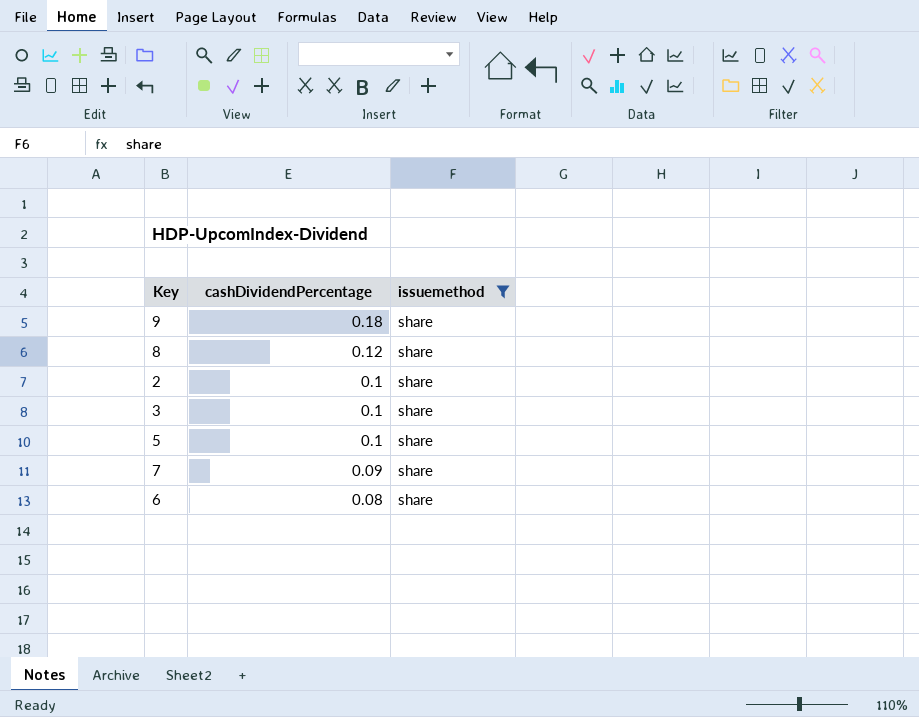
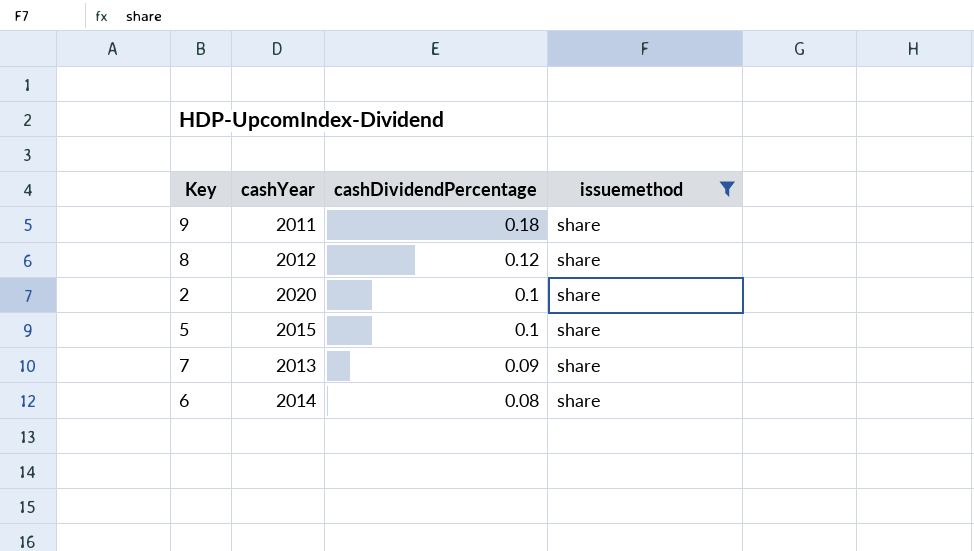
column cashYear | position: none -> 2
row 3: 0.1 | share -> none

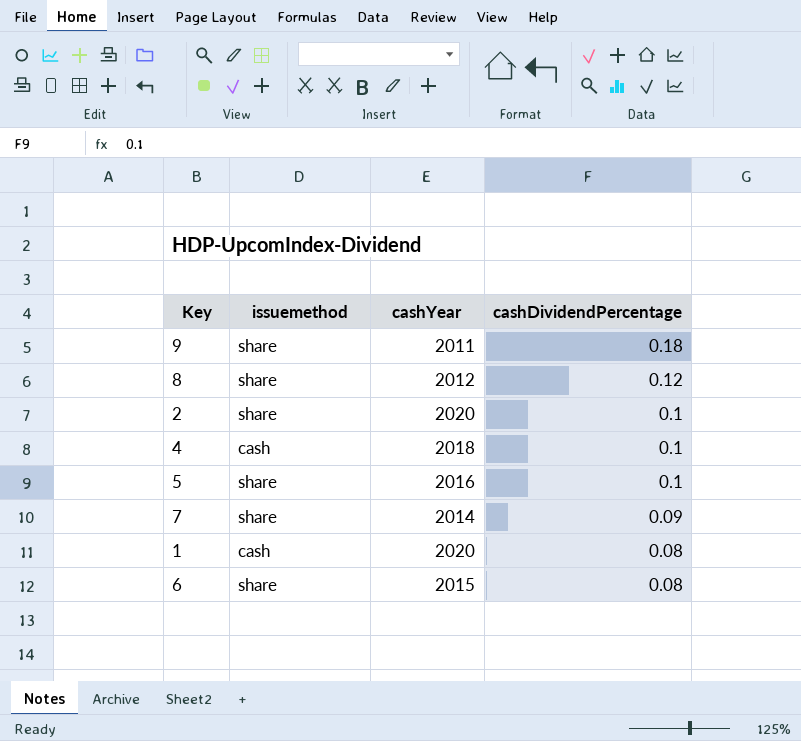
filter: issuemethod = share -> none
column issuemethod | position: 4 -> 2
5 | cashYear: 2015 -> 2016
7 | cashYear: 2013 -> 2014
6 | cashYear: 2014 -> 2015

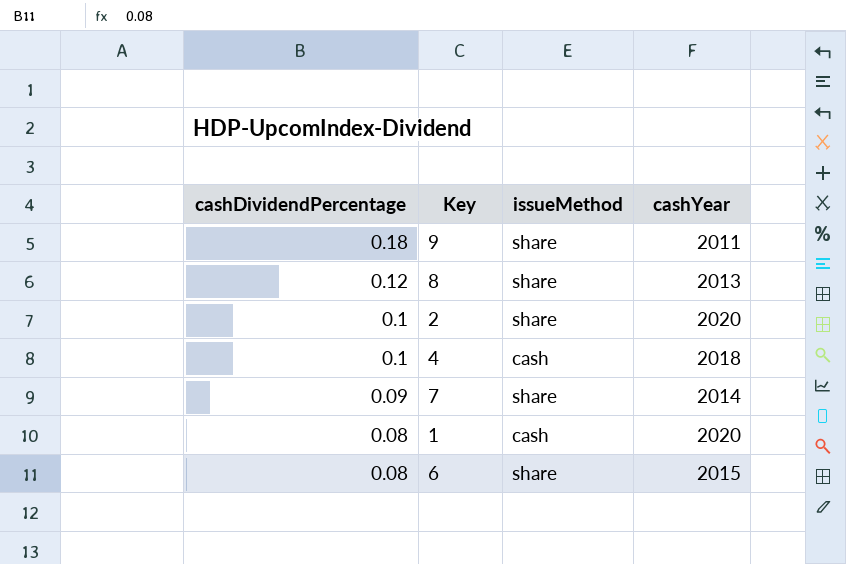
column cashDividendPercentage | position: 4 -> 1
column name: issuemethod -> issueMethod
row 5: share | 2016 | 0.1 -> none
8 | cashYear: 2012 -> 2013

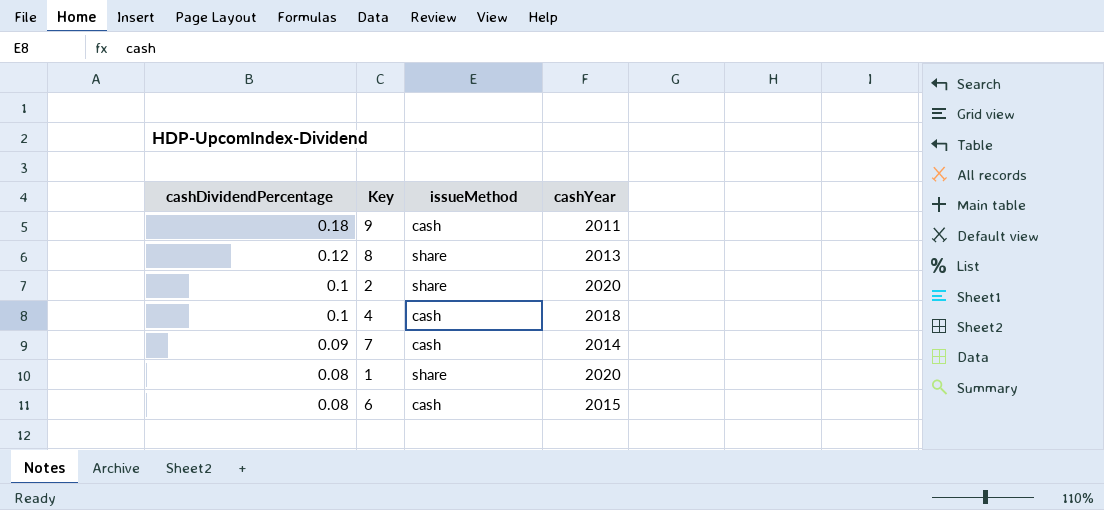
9 | issueMethod: share -> cash
7 | issueMethod: share -> cash
1 | issueMethod: cash -> share
6 | issueMethod: share -> cash

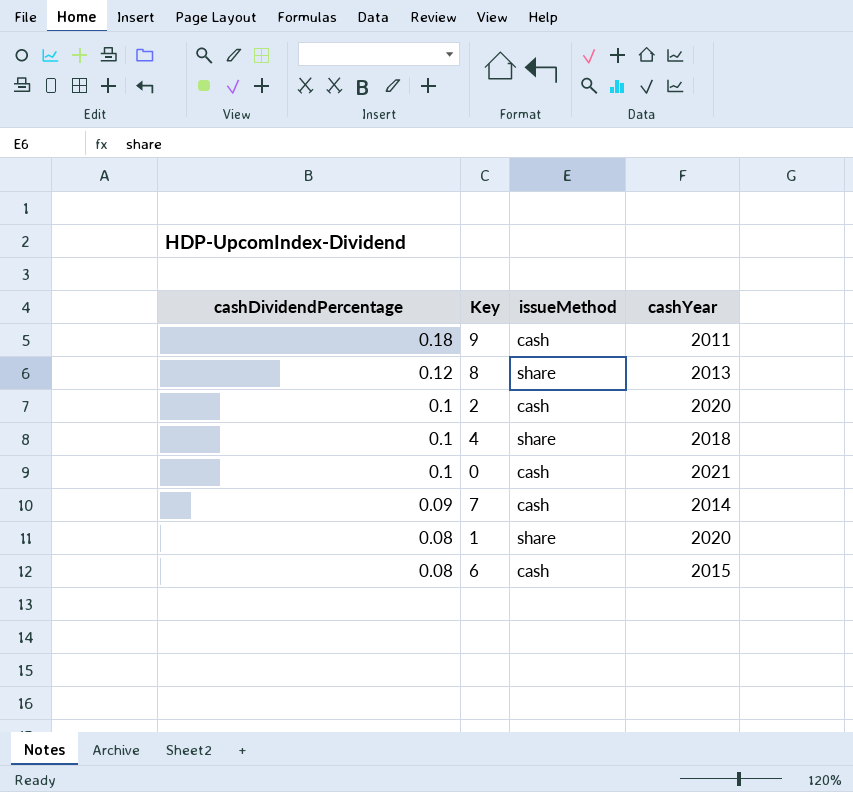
2 | issueMethod: share -> cash
4 | issueMethod: cash -> share
row 0: none -> 0.1 | cash | 2021

